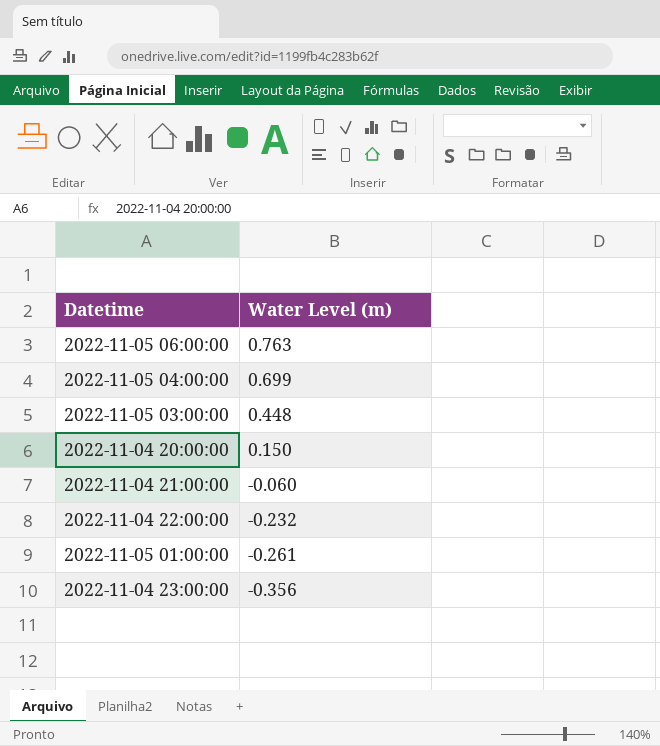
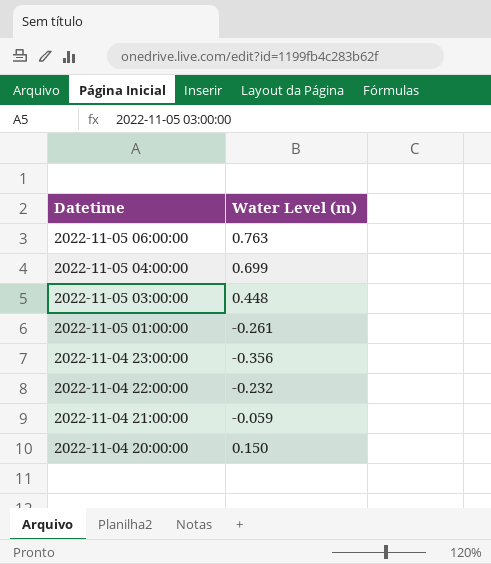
row order: Water Level (m) descending -> Datetime descending
2022-11-04 21:00:00 | Water Level (m): -0.060 -> -0.059

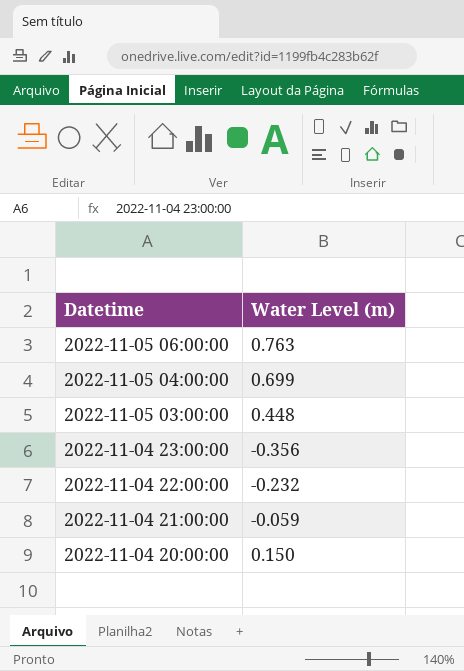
row 2022-11-05 01:00:00: -0.261 -> none

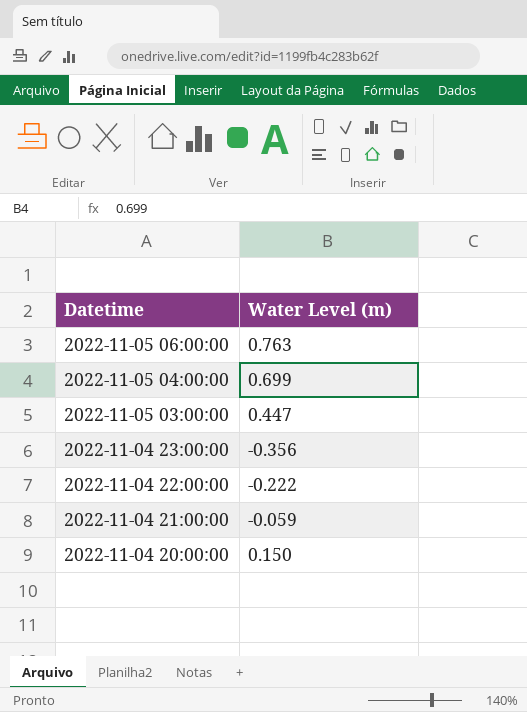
2022-11-05 03:00:00 | Water Level (m): 0.448 -> 0.447
2022-11-04 22:00:00 | Water Level (m): -0.232 -> -0.222

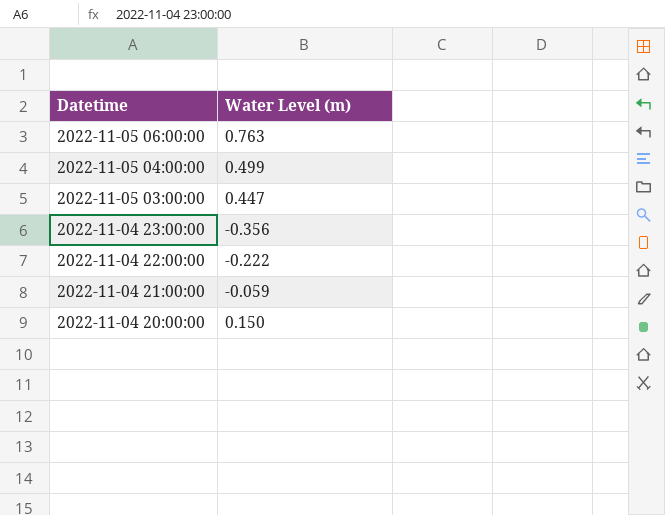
2022-11-05 04:00:00 | Water Level (m): 0.699 -> 0.499

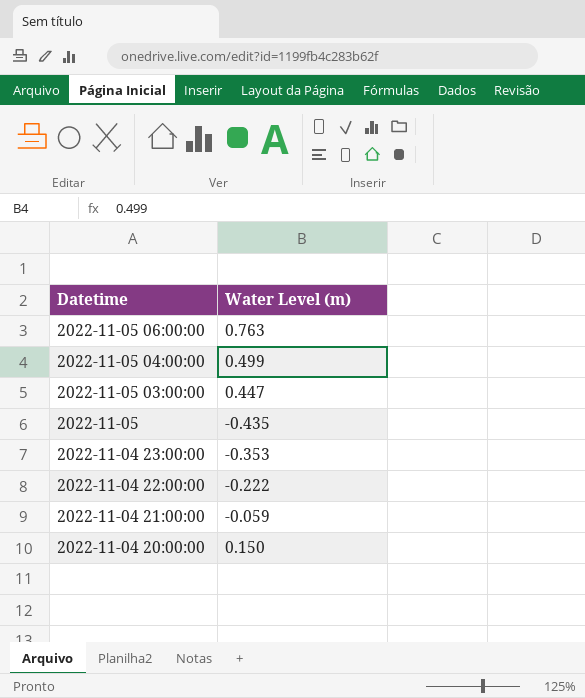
row 2022-11-05: none -> -0.435
2022-11-04 23:00:00 | Water Level (m): -0.356 -> -0.353

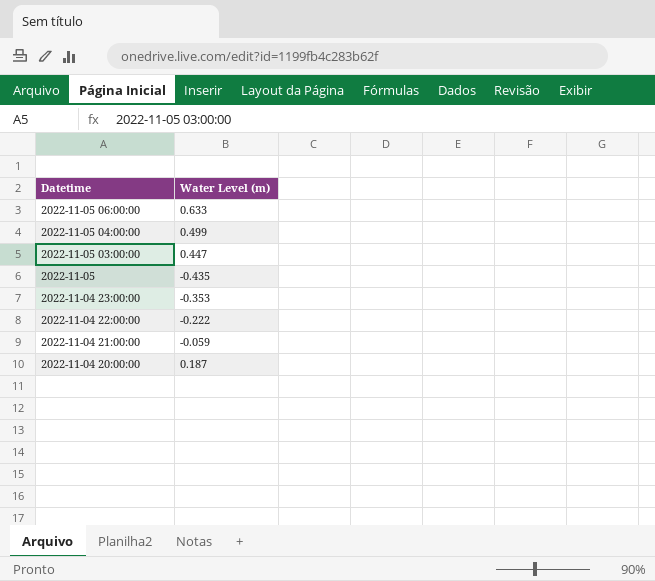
2022-11-05 06:00:00 | Water Level (m): 0.763 -> 0.633
2022-11-04 20:00:00 | Water Level (m): 0.150 -> 0.187

